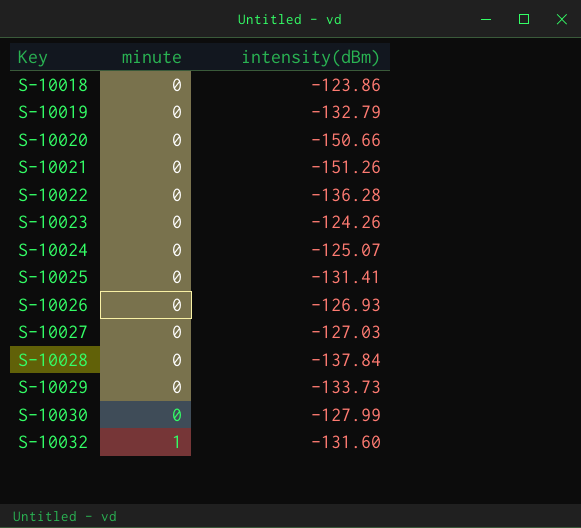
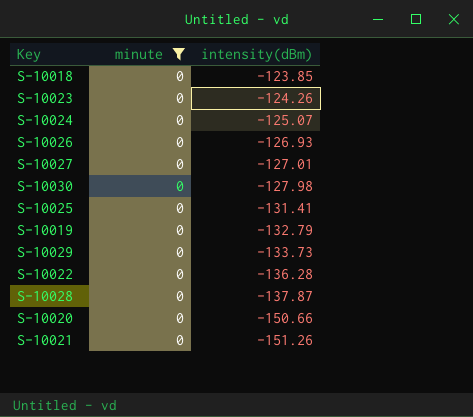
filter: none -> minute = 0
row order: Key ascending -> intensity(dBm) descending
S-10018 | intensity(dBm): -123.86 -> -123.85
S-10027 | intensity(dBm): -127.03 -> -127.01
S-10030 | intensity(dBm): -127.99 -> -127.98
S-10028 | intensity(dBm): -137.84 -> -137.87

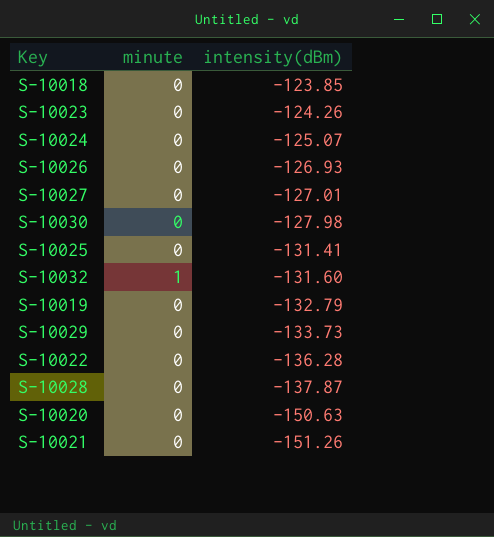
filter: minute = 0 -> none
S-10020 | intensity(dBm): -150.66 -> -150.63

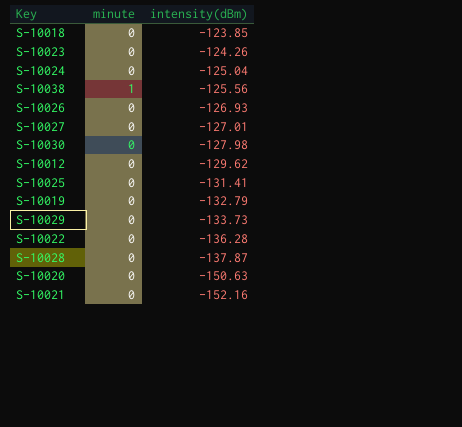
row S-10032: 1 | -131.60 -> none
S-10024 | intensity(dBm): -125.07 -> -125.04
row S-10038: none -> 1 | -125.56
row S-10012: none -> 0 | -129.62
S-10021 | intensity(dBm): -151.26 -> -152.16

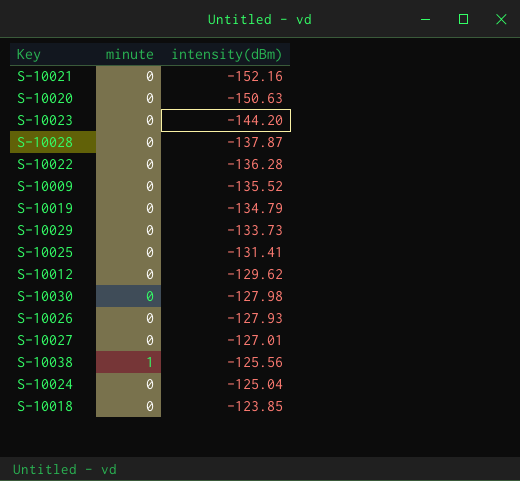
row order: intensity(dBm) descending -> intensity(dBm) ascending
S-10023 | intensity(dBm): -124.26 -> -144.20
row S-10009: none -> 0 | -135.52
S-10019 | intensity(dBm): -132.79 -> -134.79
S-10026 | intensity(dBm): -126.93 -> -127.93

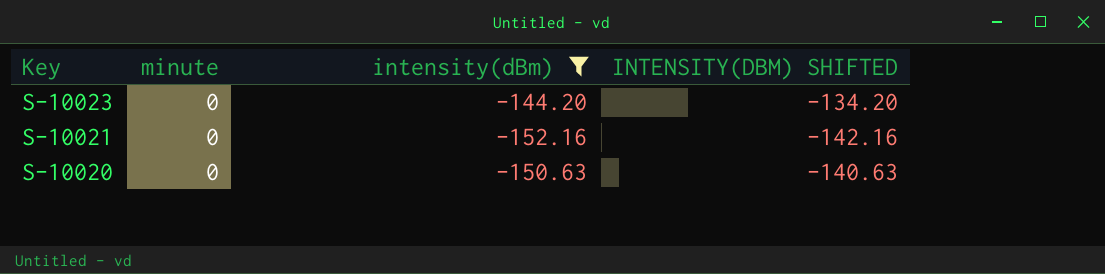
filter: none -> intensity(dBm) <= -144.20
row order: intensity(dBm) ascending -> Key descending
column INTENSITY(DBM) SHIFTED | formula: none -> [intensity(dBm)] + 10

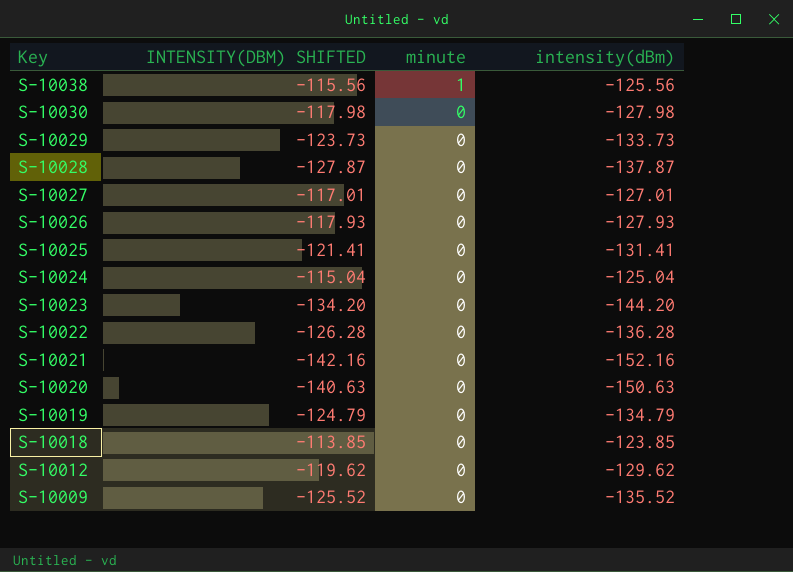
filter: intensity(dBm) <= -144.20 -> none
column INTENSITY(DBM) SHIFTED | position: 4 -> 2

